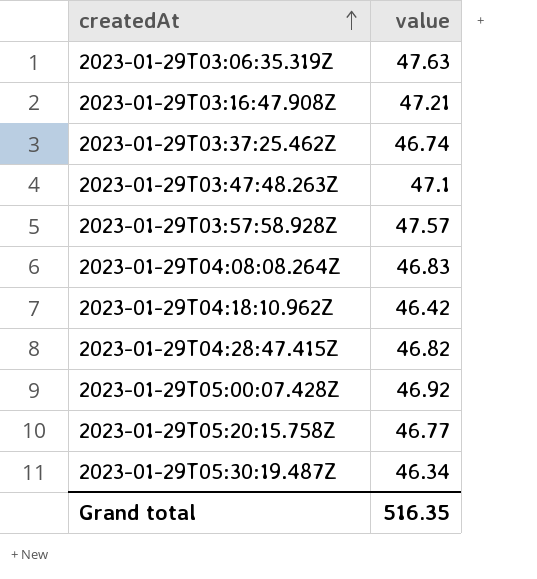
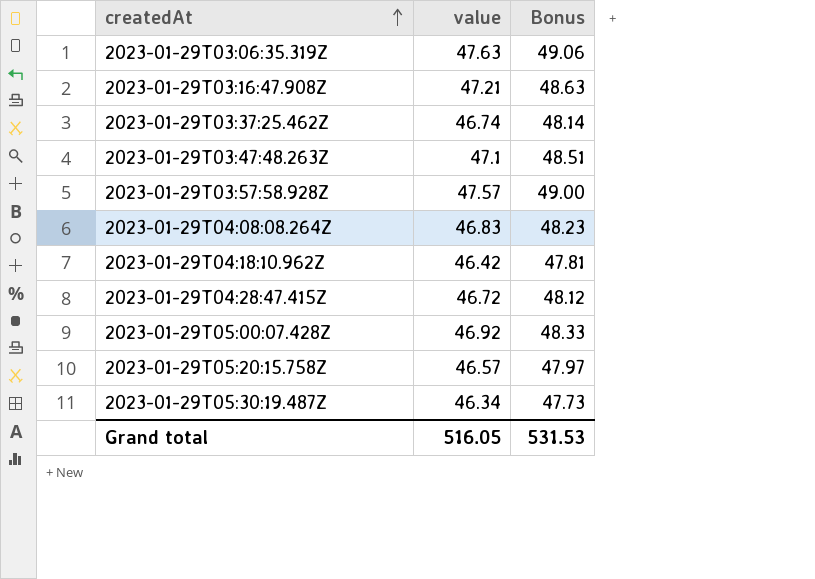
column Bonus | formula: none -> [value] * 1.03
2023-01-29T04:28:47.415Z | value: 46.82 -> 46.72
2023-01-29T05:20:15.758Z | value: 46.77 -> 46.57
Grand total | value: 516.35 -> 516.05

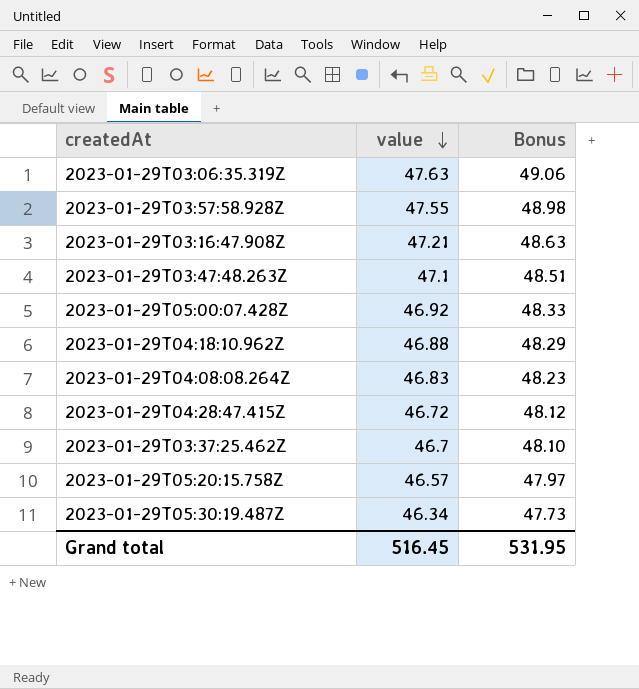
row order: createdAt ascending -> value descending
2023-01-29T03:57:58.928Z | value: 47.57 -> 47.55
2023-01-29T03:57:58.928Z | Bonus: 49.00 -> 48.98
2023-01-29T04:18:10.962Z | value: 46.42 -> 46.88
2023-01-29T04:18:10.962Z | Bonus: 47.81 -> 48.29
2023-01-29T03:37:25.462Z | value: 46.74 -> 46.7
2023-01-29T03:37:25.462Z | Bonus: 48.14 -> 48.10
Grand total | value: 516.05 -> 516.45
Grand total | Bonus: 531.53 -> 531.95

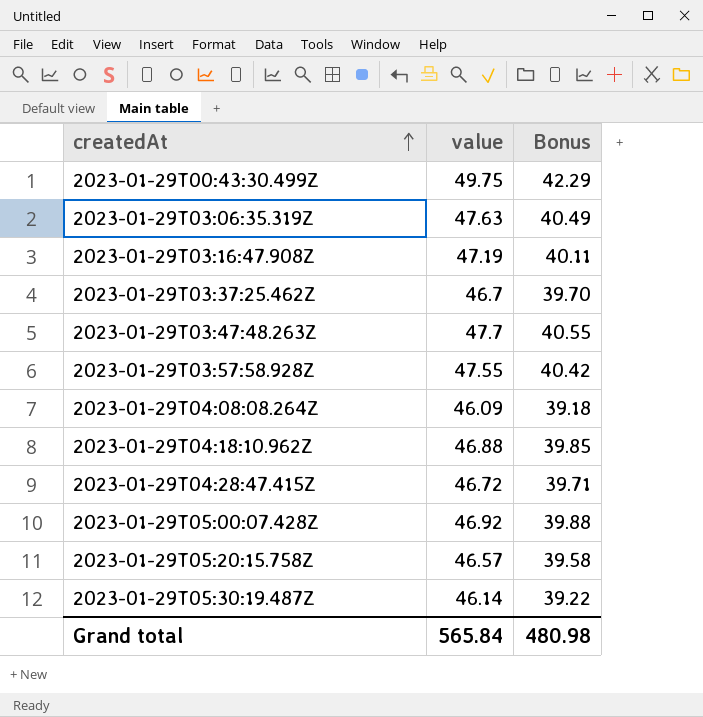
row order: value descending -> createdAt ascending
column Bonus | formula: [value] * 1.03 -> [value] * 0.85
row 2023-01-29T00:43:30.499Z: none -> 49.75 | 42.29
2023-01-29T03:16:47.908Z | value: 47.21 -> 47.19
2023-01-29T03:47:48.263Z | value: 47.1 -> 47.7
2023-01-29T04:08:08.264Z | value: 46.83 -> 46.09
2023-01-29T05:30:19.487Z | value: 46.34 -> 46.14
Grand total | value: 516.45 -> 565.84
Grand total | Bonus: 531.95 -> 480.98

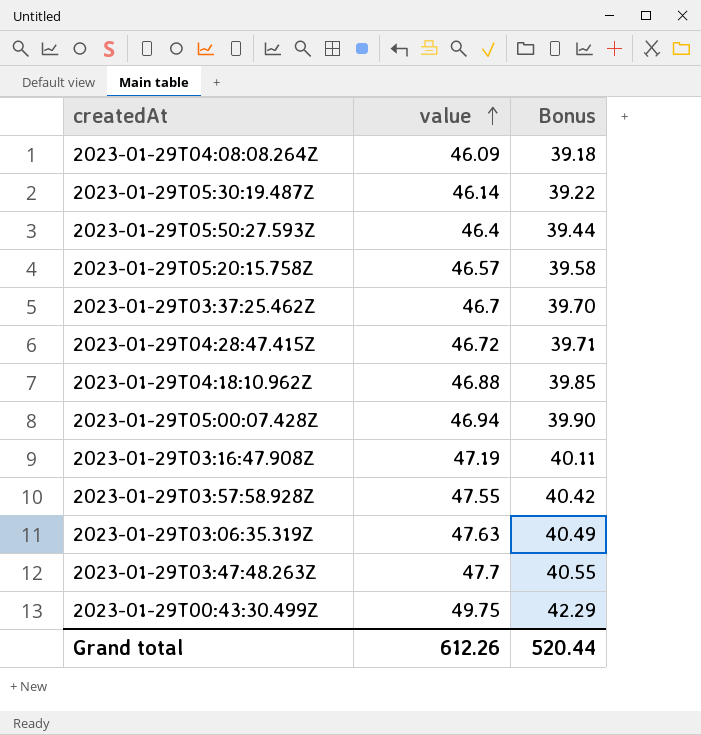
row order: createdAt ascending -> value ascending
row 2023-01-29T05:50:27.593Z: none -> 46.4 | 39.44
2023-01-29T05:00:07.428Z | value: 46.92 -> 46.94
2023-01-29T05:00:07.428Z | Bonus: 39.88 -> 39.90
Grand total | value: 565.84 -> 612.26
Grand total | Bonus: 480.98 -> 520.44

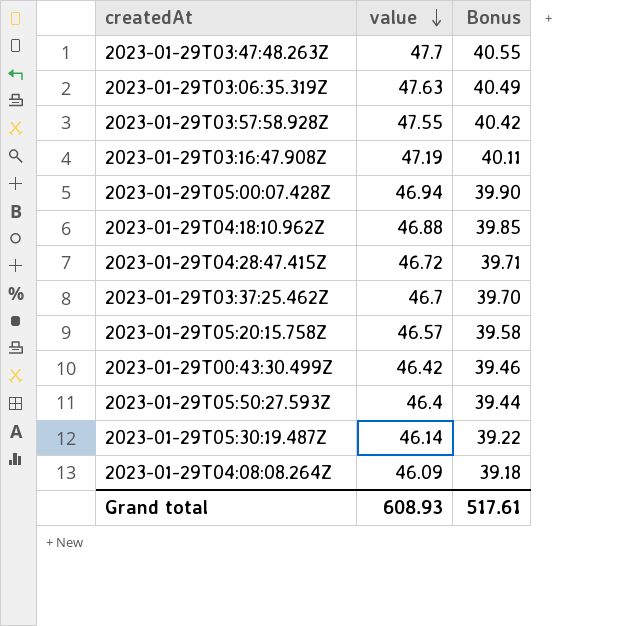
row order: value ascending -> value descending
2023-01-29T00:43:30.499Z | value: 49.75 -> 46.42
2023-01-29T00:43:30.499Z | Bonus: 42.29 -> 39.46
Grand total | value: 612.26 -> 608.93
Grand total | Bonus: 520.44 -> 517.61

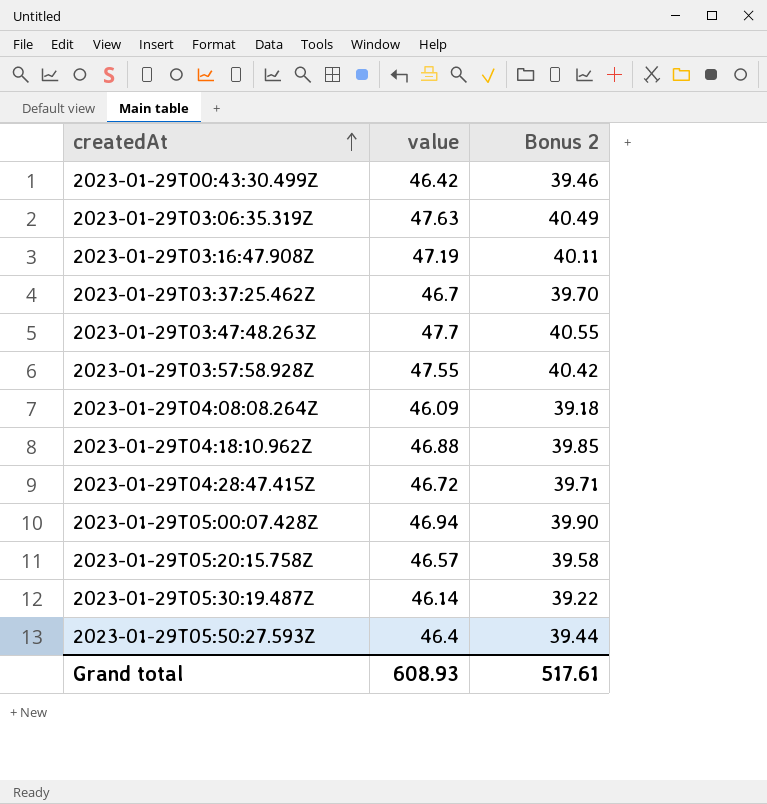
row order: value descending -> createdAt ascending
column name: Bonus -> Bonus 2

